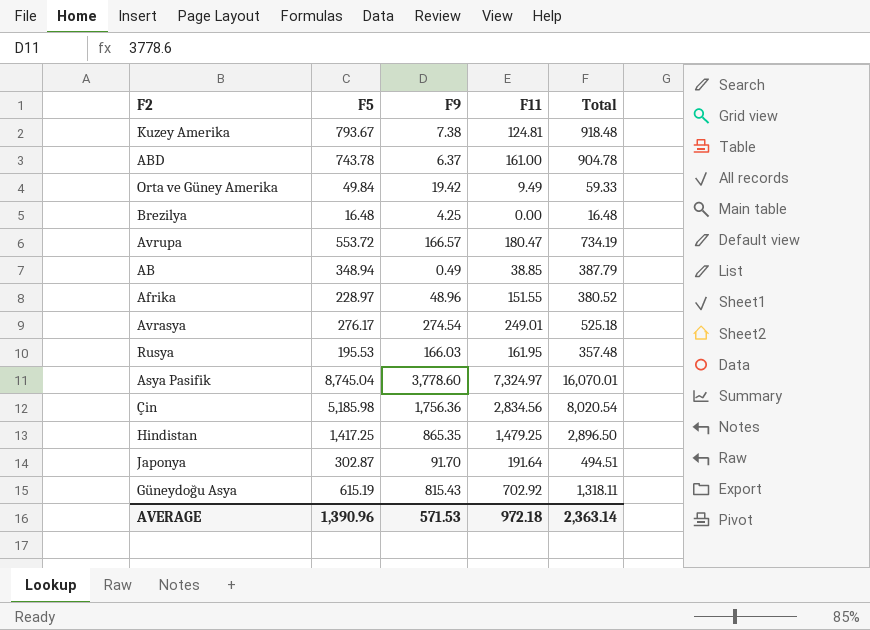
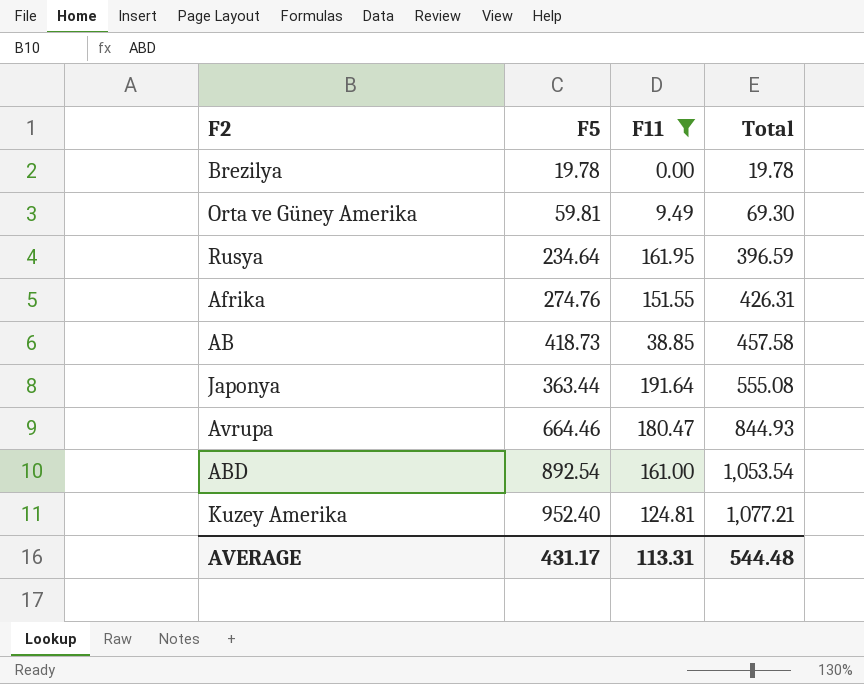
filter: none -> F11 <= 191.64
row order: none -> Total ascending
column F9 | position: 3 -> none
Brezilya | F5: 16.48 -> 19.78
Brezilya | Total: 16.48 -> 19.78
Orta ve Güney Amerika | F5: 49.84 -> 59.81
Orta ve Güney Amerika | Total: 59.33 -> 69.30
Rusya | F5: 195.53 -> 234.64
Rusya | Total: 357.48 -> 396.59
Afrika | F5: 228.97 -> 274.76
Afrika | Total: 380.52 -> 426.31
AB | F5: 348.94 -> 418.73
AB | Total: 387.79 -> 457.58
Japonya | F5: 302.87 -> 363.44
Japonya | Total: 494.51 -> 555.08
Avrupa | F5: 553.72 -> 664.46
Avrupa | Total: 734.19 -> 844.93
ABD | F5: 743.78 -> 892.54
ABD | Total: 904.78 -> 1,053.54
Kuzey Amerika | F5: 793.67 -> 952.40
Kuzey Amerika | Total: 918.48 -> 1,077.21
AVERAGE | F5: 1,390.96 -> 431.17
AVERAGE | F11: 972.18 -> 113.31
AVERAGE | Total: 2,363.14 -> 544.48

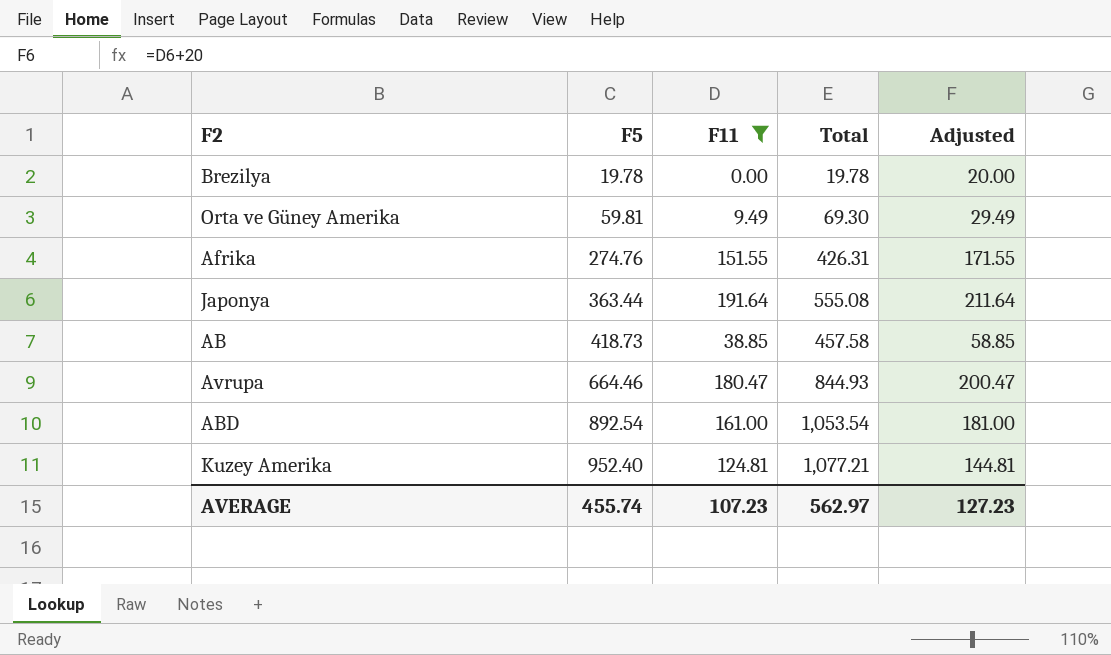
row order: Total ascending -> F5 ascending
column Adjusted | formula: none -> [F11] + 20
row Rusya: 234.64 | 161.95 | 396.59 -> none
AVERAGE | F5: 431.17 -> 455.74
AVERAGE | F11: 113.31 -> 107.23
AVERAGE | Total: 544.48 -> 562.97

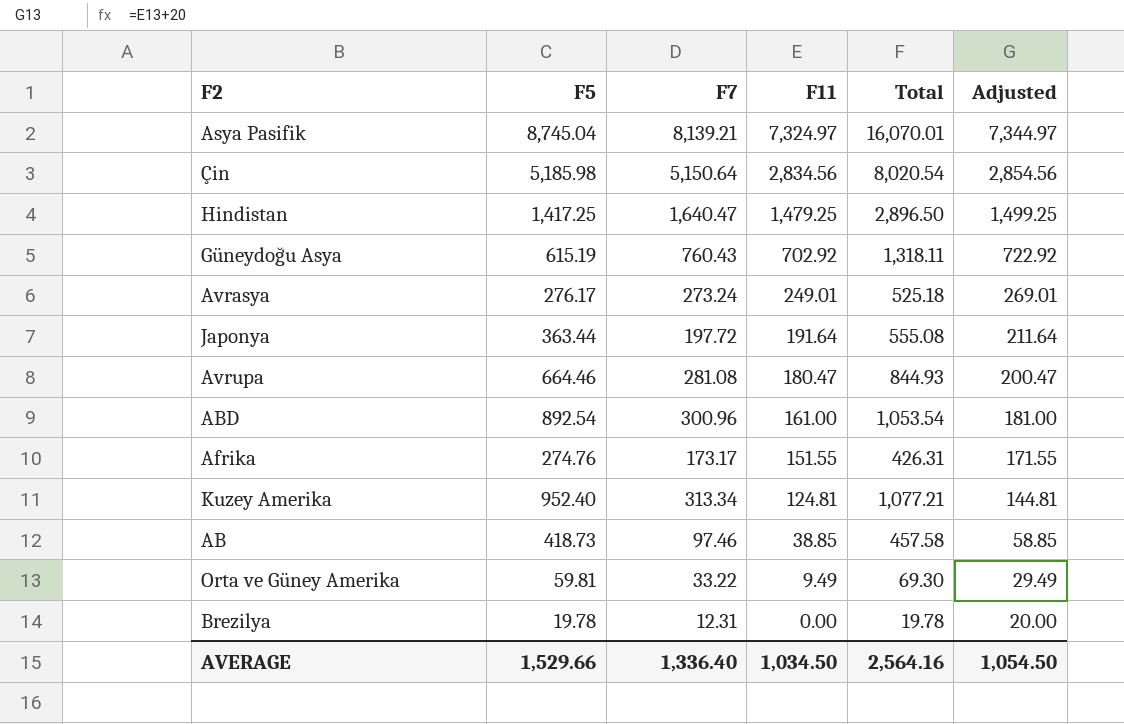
filter: F11 <= 191.64 -> none
row order: F5 ascending -> F11 descending
column F7 | position: none -> 3
AVERAGE | F5: 455.74 -> 1,529.66
AVERAGE | F11: 107.23 -> 1,034.50
AVERAGE | Total: 562.97 -> 2,564.16
AVERAGE | Adjusted: 127.23 -> 1,054.50

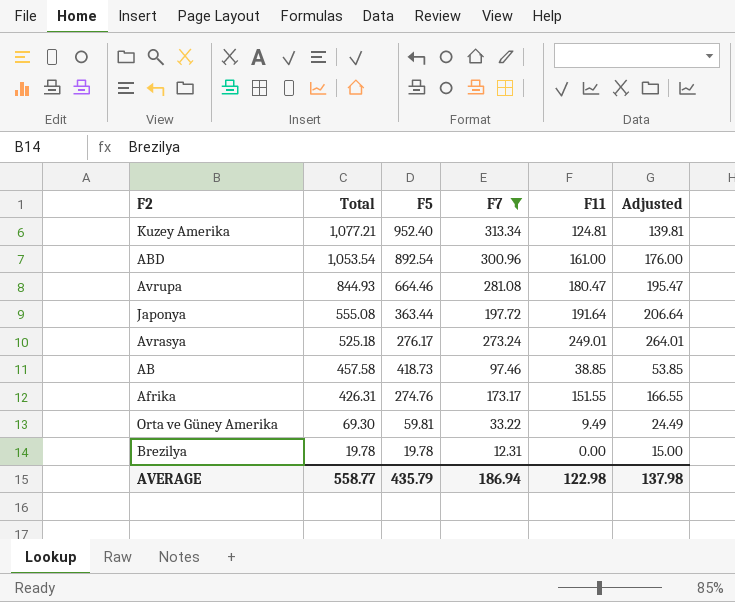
filter: none -> F7 <= 313.34
row order: F11 descending -> Total descending
column Total | position: 5 -> 2
column Adjusted | formula: [F11] + 20 -> [F11] + 15
AVERAGE | Total: 2,564.16 -> 558.77
AVERAGE | F5: 1,529.66 -> 435.79
AVERAGE | F7: 1,336.40 -> 186.94
AVERAGE | F11: 1,034.50 -> 122.98
AVERAGE | Adjusted: 1,054.50 -> 137.98

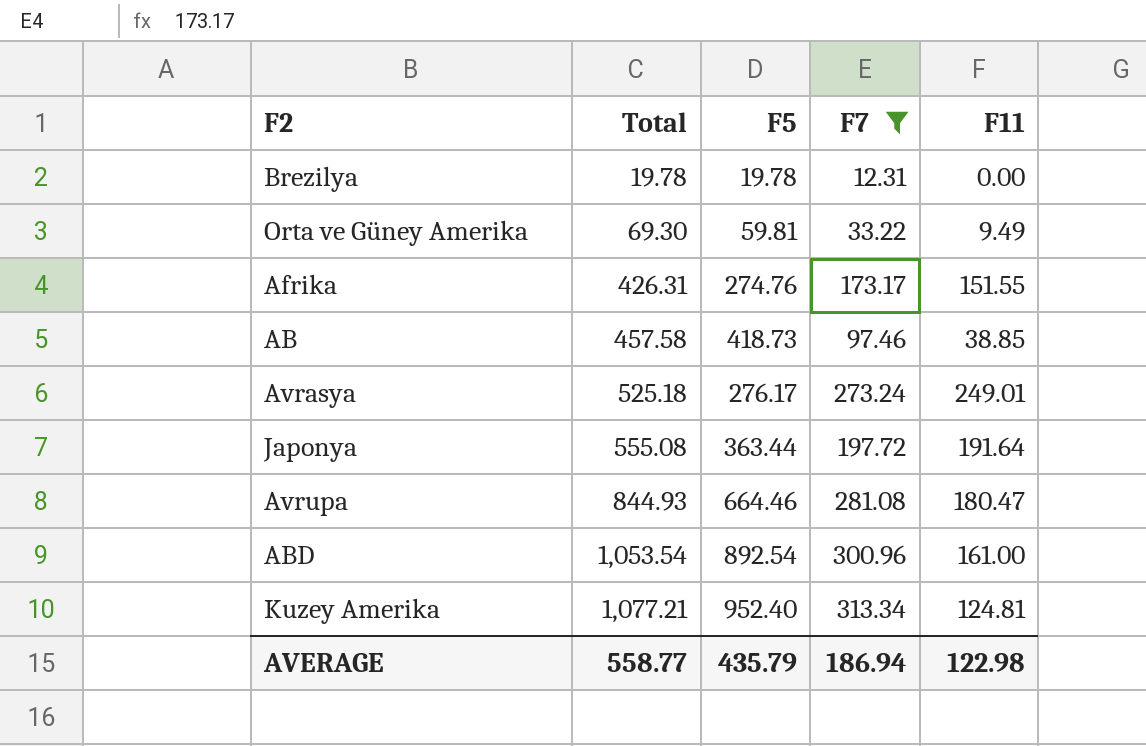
row order: Total descending -> Total ascending
column Adjusted | formula: [F11] + 15 -> none

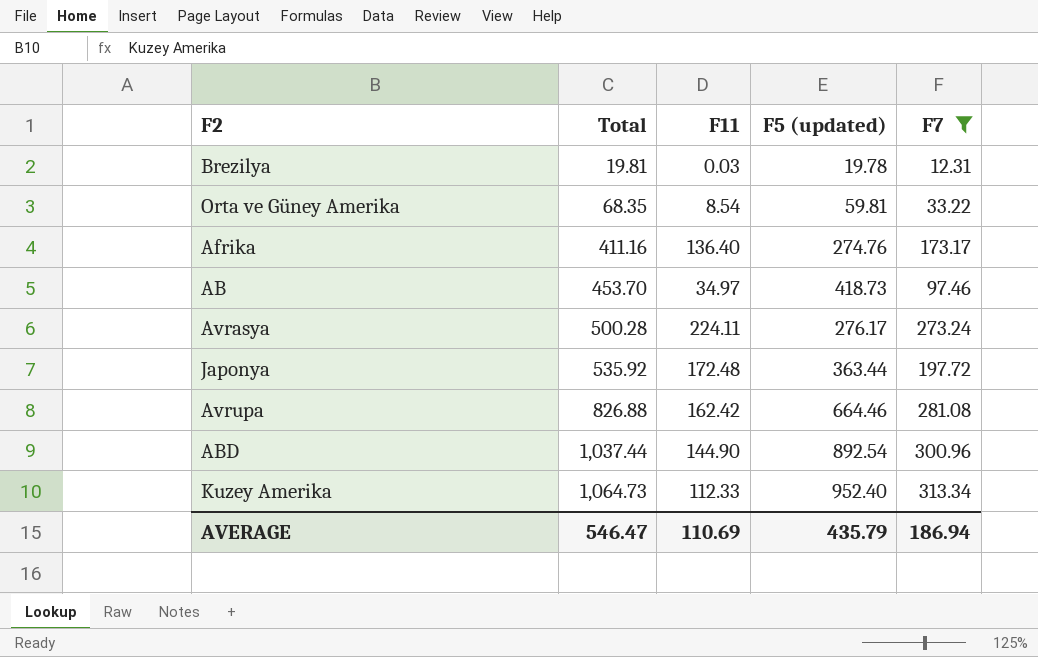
column F11 | position: 5 -> 3
column name: F5 -> F5 (updated)
Brezilya | Total: 19.78 -> 19.81
Brezilya | F11: 0.00 -> 0.03
Orta ve Güney Amerika | Total: 69.30 -> 68.35
Orta ve Güney Amerika | F11: 9.49 -> 8.54
Afrika | Total: 426.31 -> 411.16
Afrika | F11: 151.55 -> 136.40
AB | Total: 457.58 -> 453.70
AB | F11: 38.85 -> 34.97
Avrasya | Total: 525.18 -> 500.28
Avrasya | F11: 249.01 -> 224.11
Japonya | Total: 555.08 -> 535.92
Japonya | F11: 191.64 -> 172.48
Avrupa | Total: 844.93 -> 826.88
Avrupa | F11: 180.47 -> 162.42
ABD | Total: 1,053.54 -> 1,037.44
ABD | F11: 161.00 -> 144.90
Kuzey Amerika | Total: 1,077.21 -> 1,064.73
Kuzey Amerika | F11: 124.81 -> 112.33
AVERAGE | Total: 558.77 -> 546.47
AVERAGE | F11: 122.98 -> 110.69

